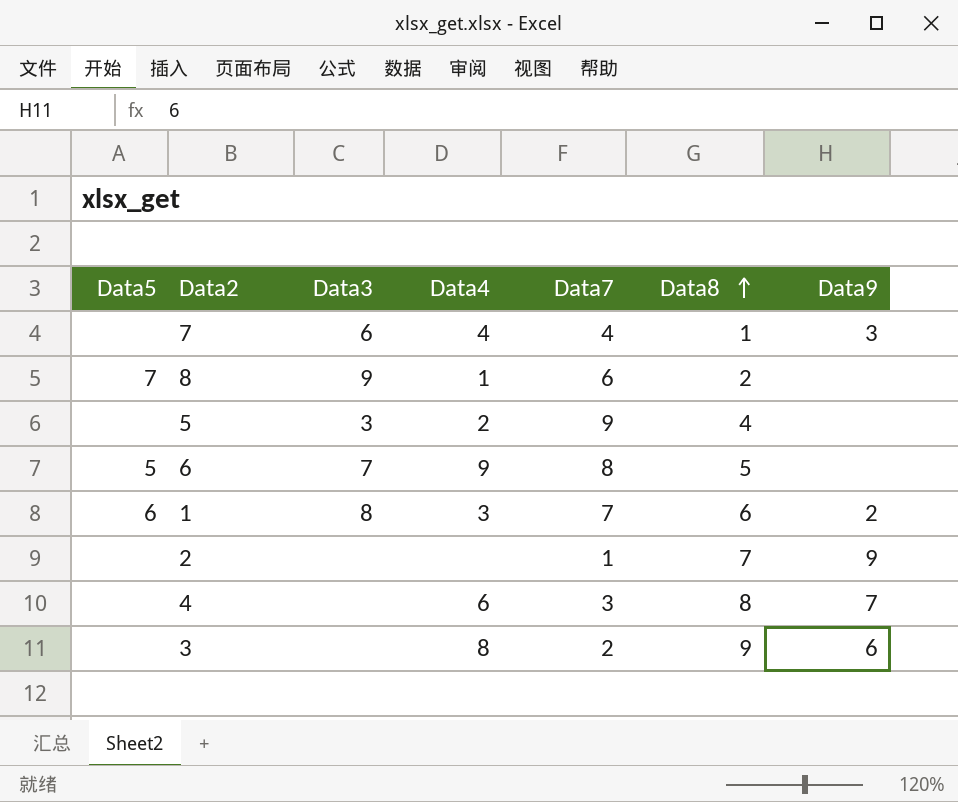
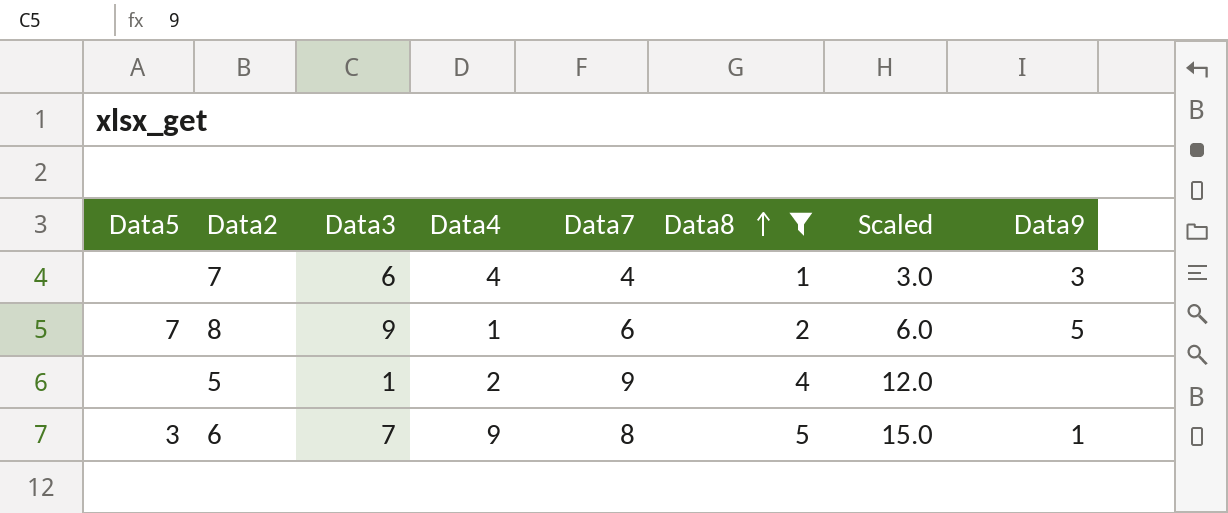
filter: none -> Data8 <= 5
column Scaled | formula: none -> [Data8] * 3
8 | Data9: none -> 5
5 | Data3: 3 -> 1
6 | Data5: 5 -> 3
6 | Data9: none -> 1

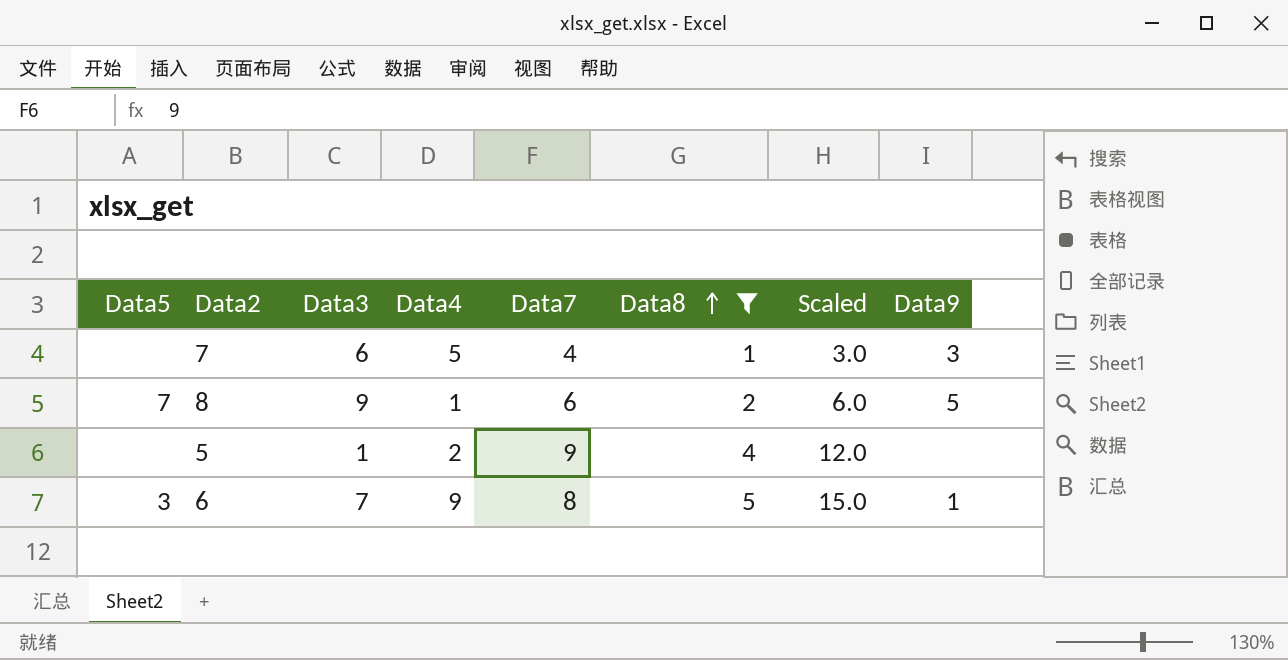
7 | Data4: 4 -> 5

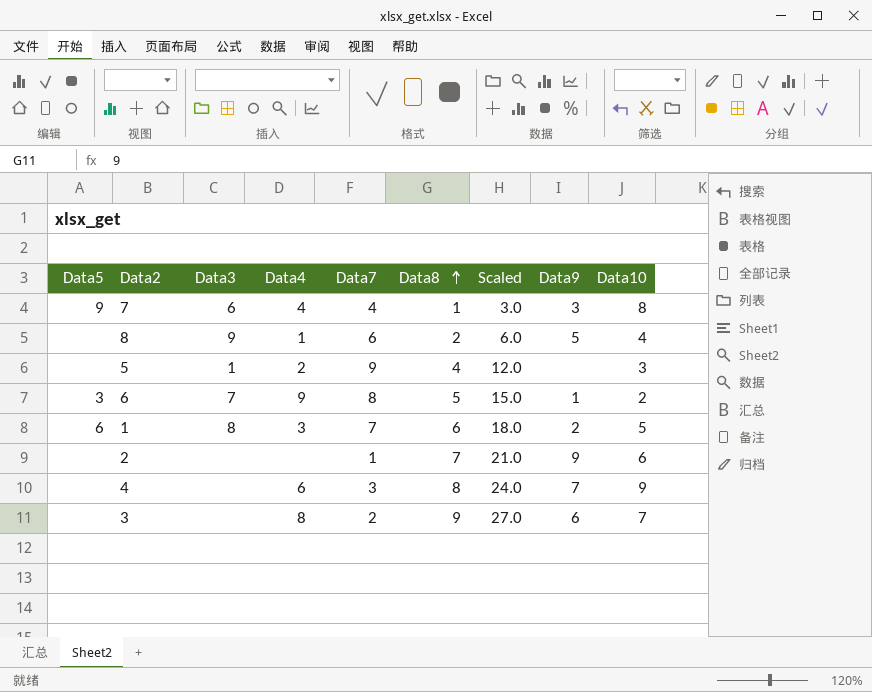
filter: Data8 <= 5 -> none
column Data10 | position: none -> 9
7 | Data5: none -> 9
7 | Data4: 5 -> 4
8 | Data5: 7 -> none

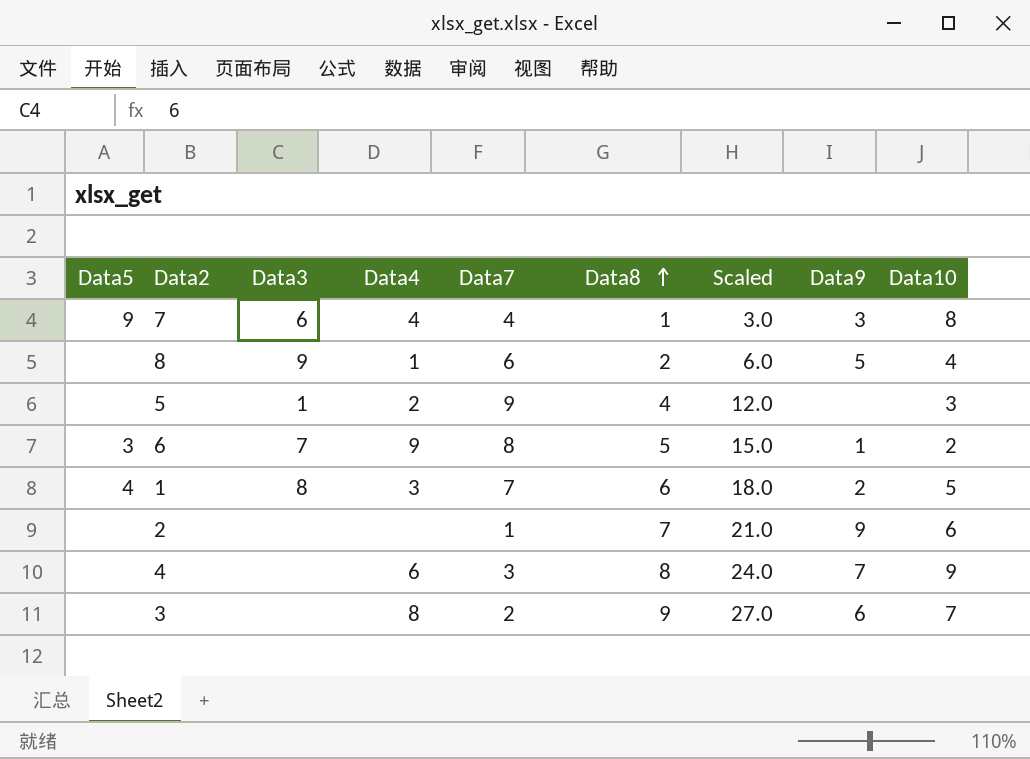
1 | Data5: 6 -> 4

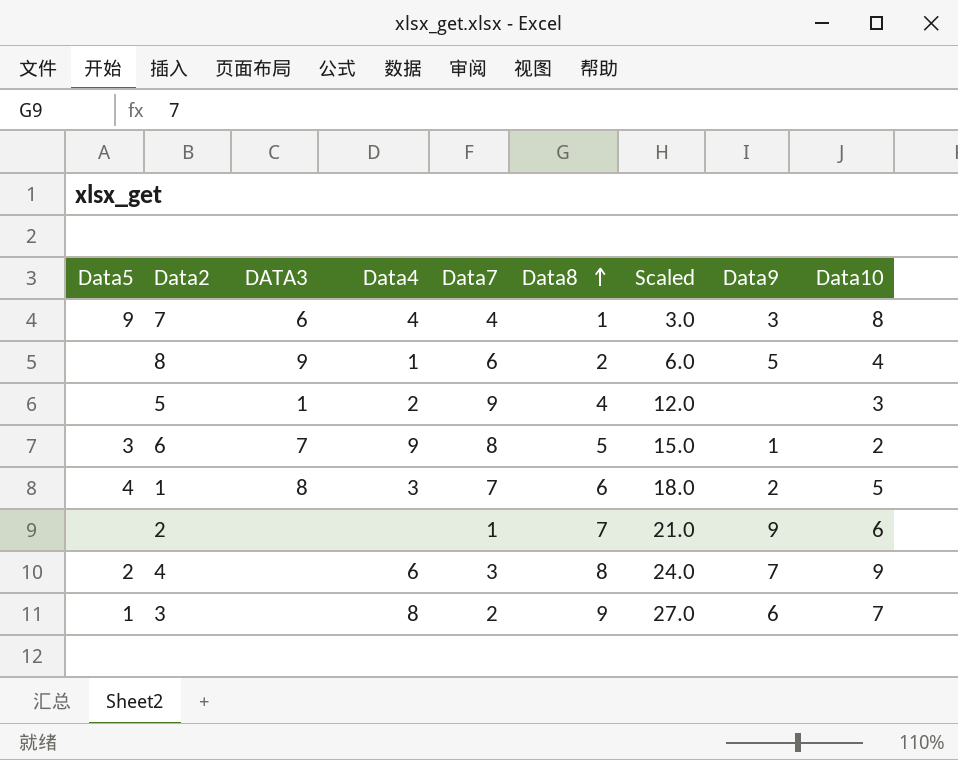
column name: Data3 -> DATA3
4 | Data5: none -> 2
3 | Data5: none -> 1

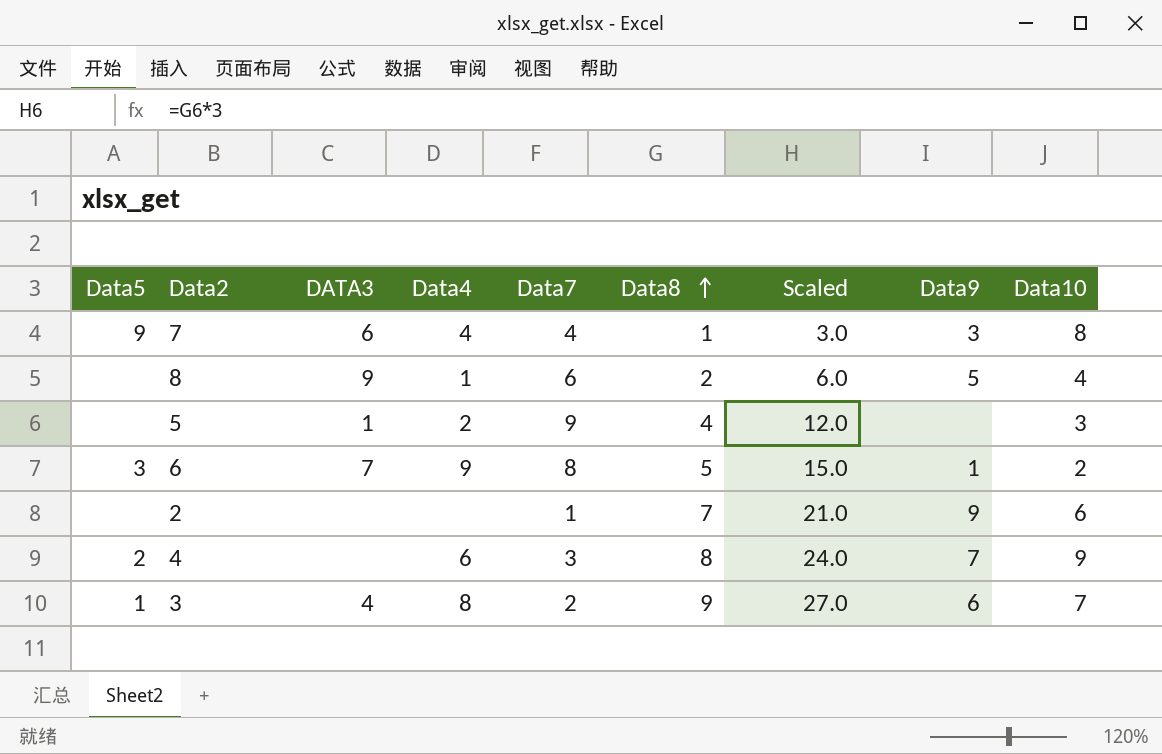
row 1: 4 | 8 | 3 | 7 | 6 | 18.0 | 2 | 5 -> none
3 | DATA3: none -> 4

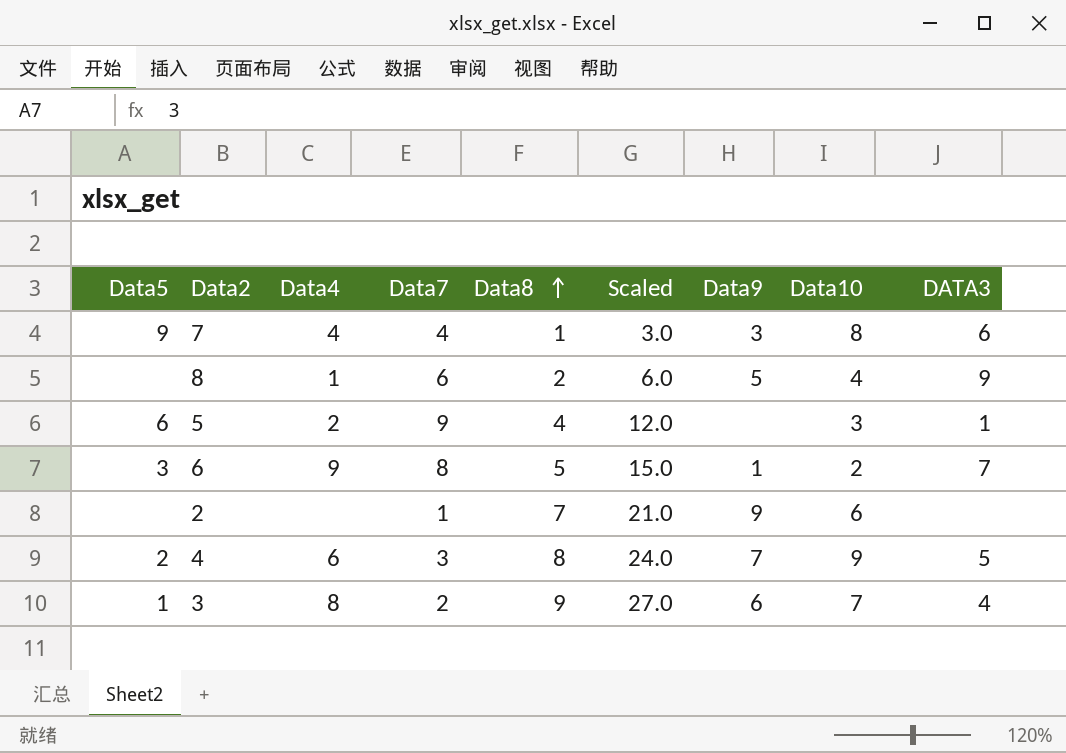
column DATA3 | position: 3 -> 9
5 | Data5: none -> 6
4 | DATA3: none -> 5

